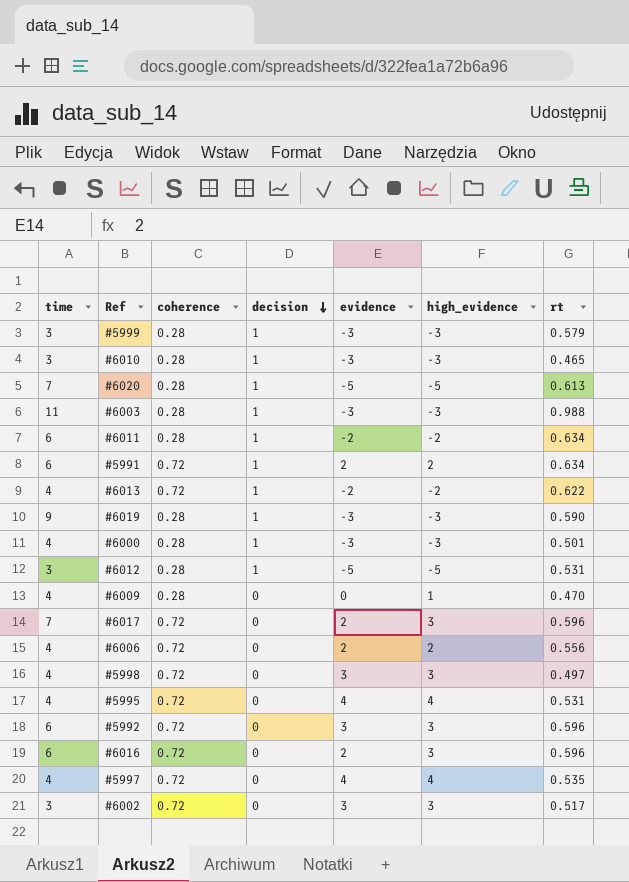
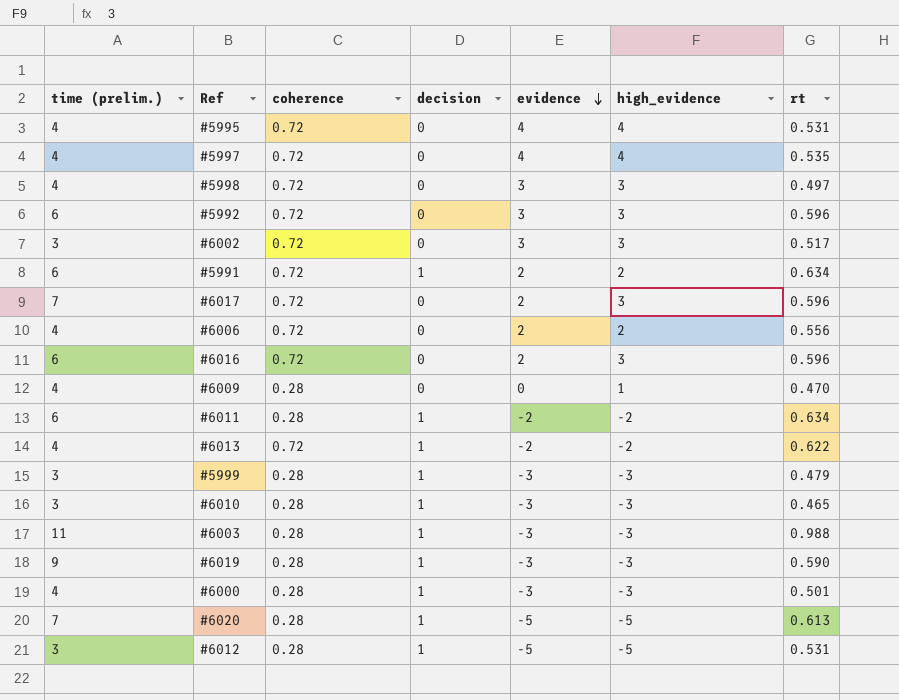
row order: decision descending -> evidence descending
column name: time -> time (prelim.)
#5999 | rt: 0.579 -> 0.479

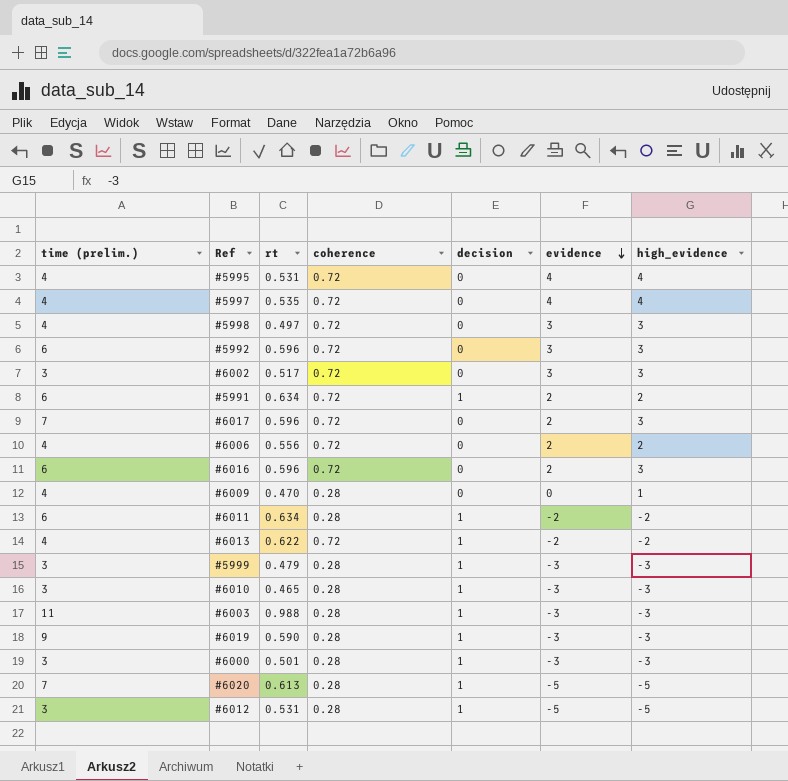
column rt | position: 7 -> 3
#6000 | time (prelim.): 4 -> 3

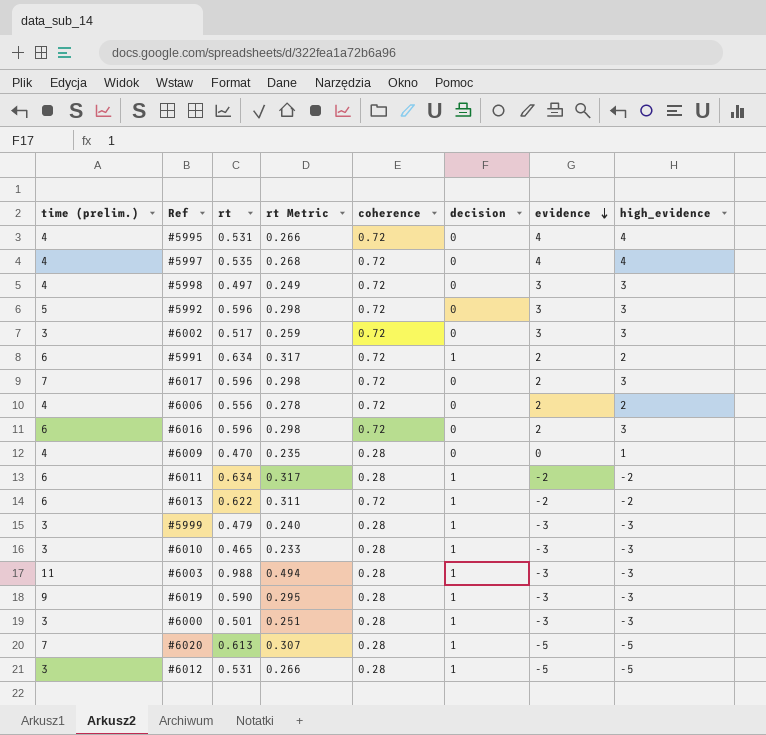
column rt Metric | formula: none -> [rt] * 0.5
#5992 | time (prelim.): 6 -> 5
#6013 | time (prelim.): 4 -> 6

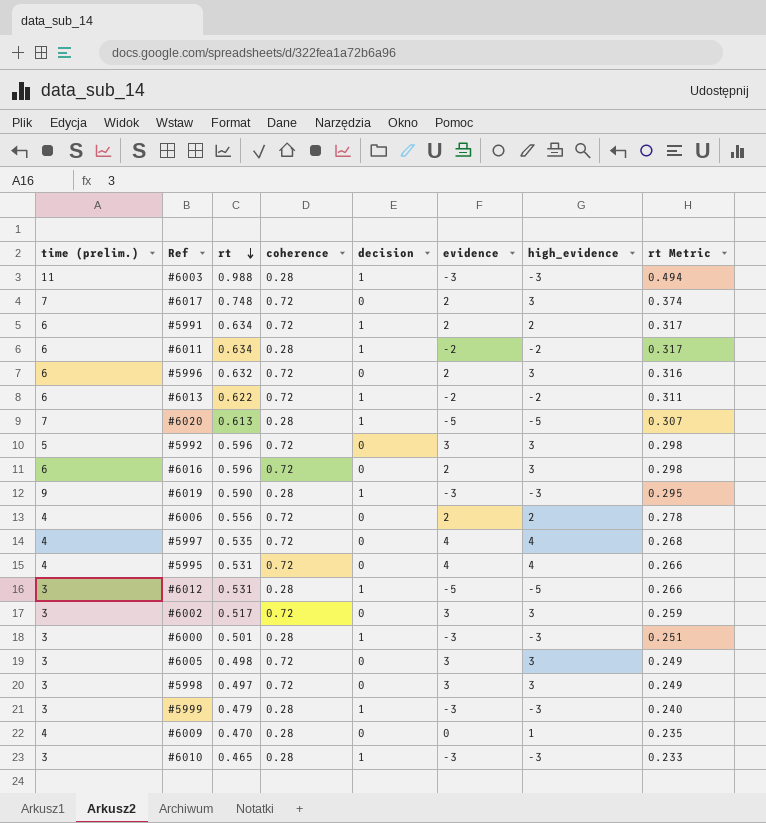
row order: evidence descending -> rt descending
column rt Metric | position: 4 -> 8
#6017 | rt: 0.596 -> 0.748
#6017 | rt Metric: 0.298 -> 0.374
row #5996: none -> 6 | 0.632 | 0.72 | 0 | 2 | 3 | 0.316
row #6005: none -> 3 | 0.498 | 0.72 | 0 | 3 | 3 | 0.249
#5998 | time (prelim.): 4 -> 3

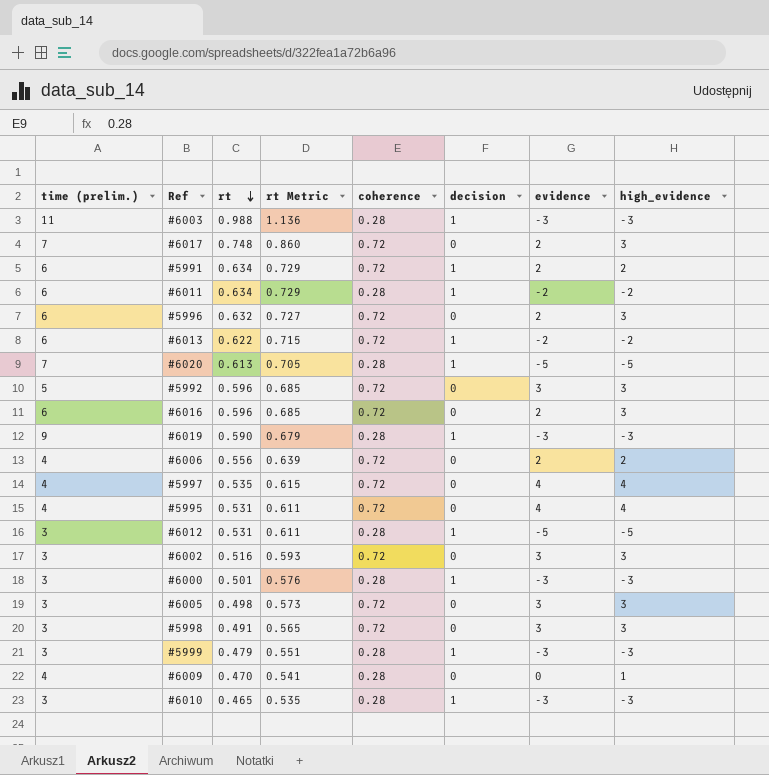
column rt Metric | formula: [rt] * 0.5 -> [rt] * 1.15
column rt Metric | position: 8 -> 4
#6002 | rt: 0.517 -> 0.516
#5998 | rt: 0.497 -> 0.491

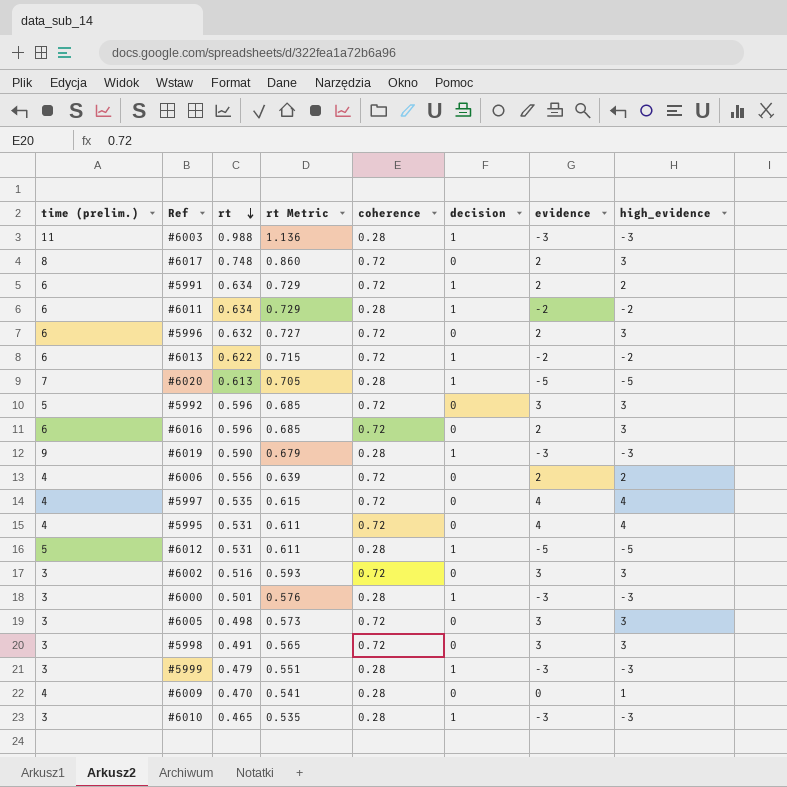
#6017 | time (prelim.): 7 -> 8
#6012 | time (prelim.): 3 -> 5

